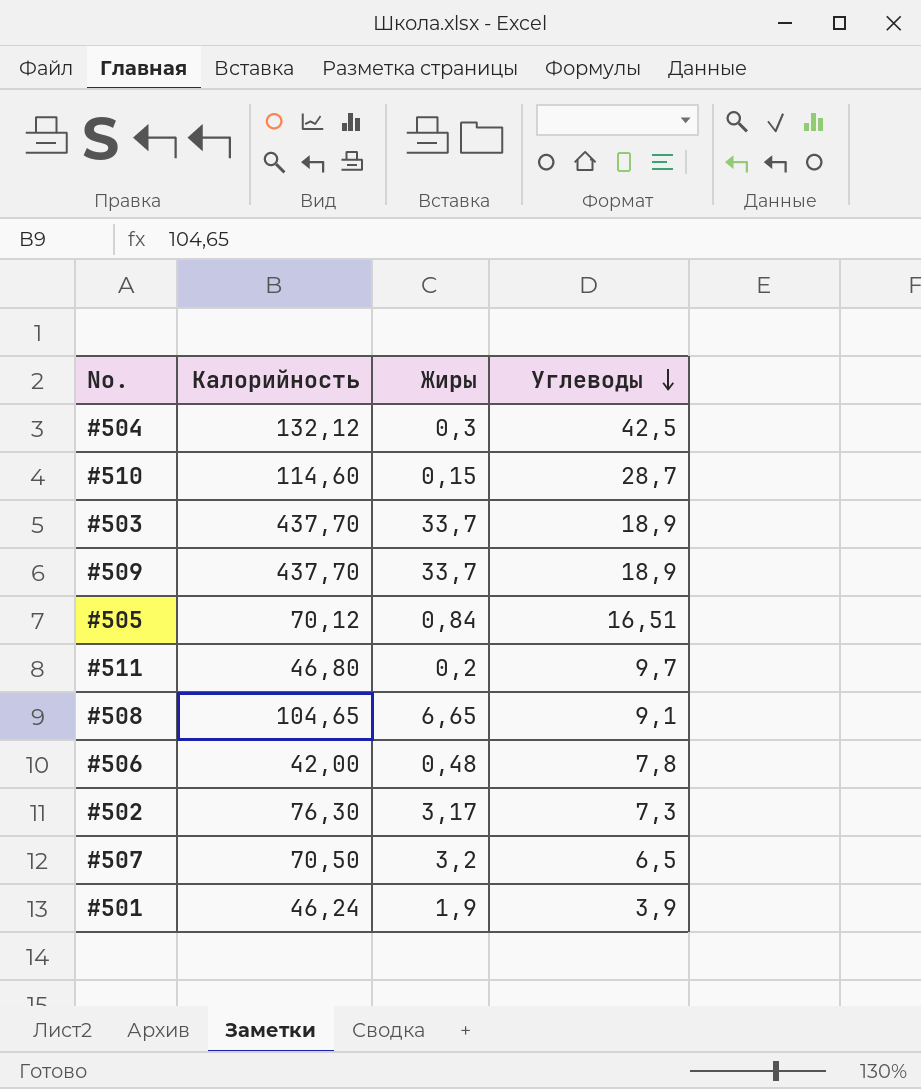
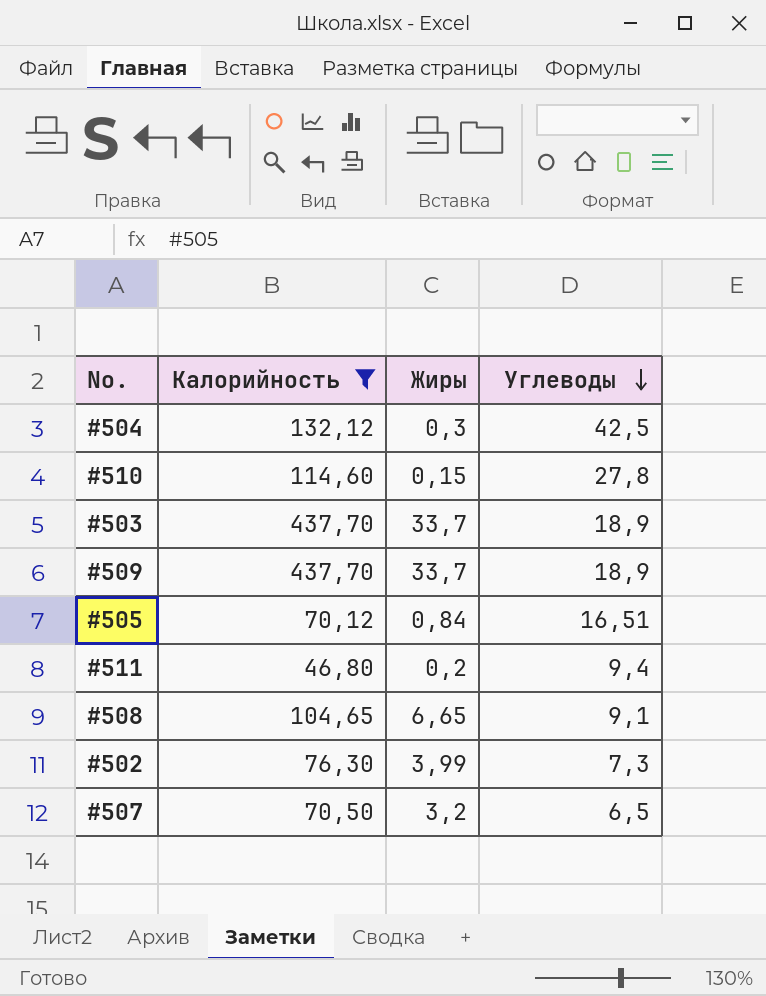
filter: none -> Калорийность >= 46,80
#510 | Углеводы: 28,7 -> 27,8
#511 | Углеводы: 9,7 -> 9,4
#502 | Жиры: 3,17 -> 3,99

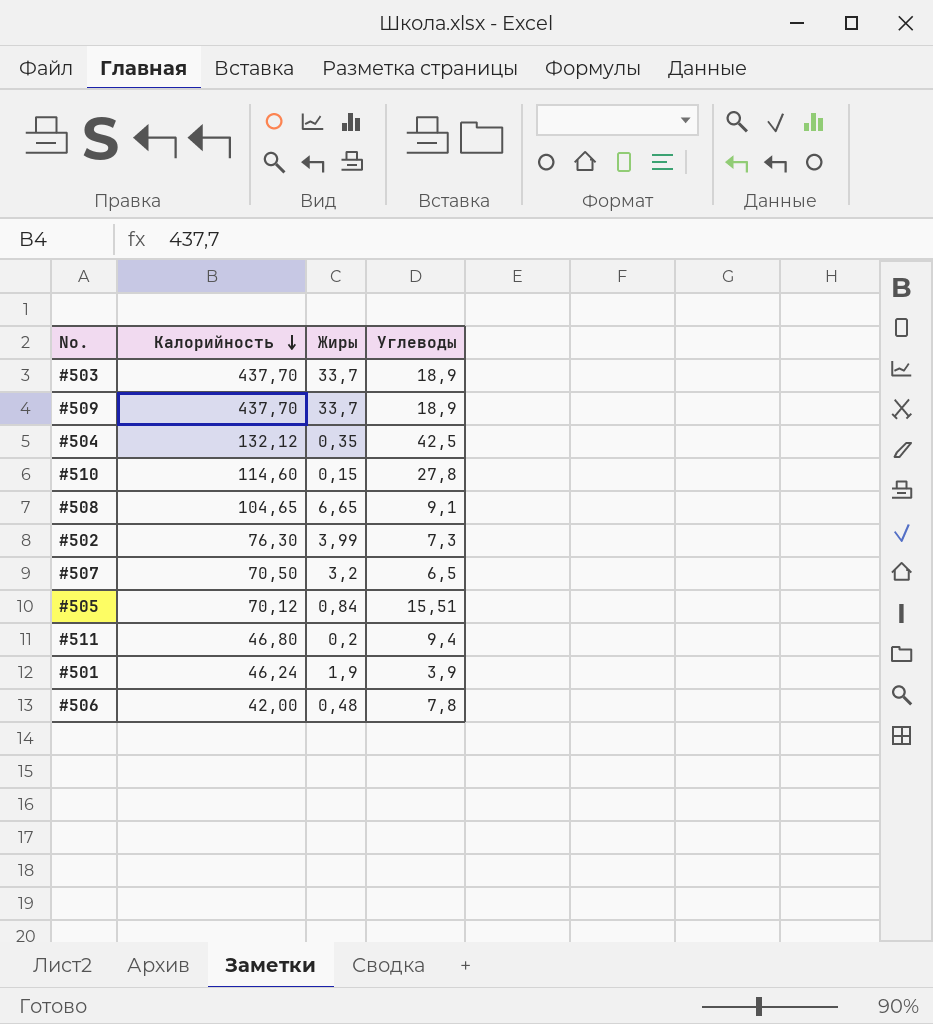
filter: Калорийность >= 46,80 -> none
row order: Углеводы descending -> Калорийность descending
#504 | Жиры: 0,3 -> 0,35
#505 | Углеводы: 16,51 -> 15,51

